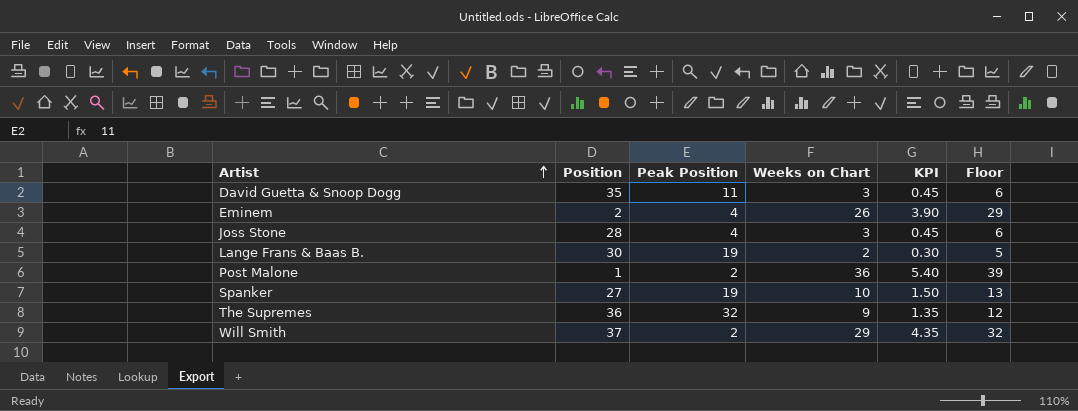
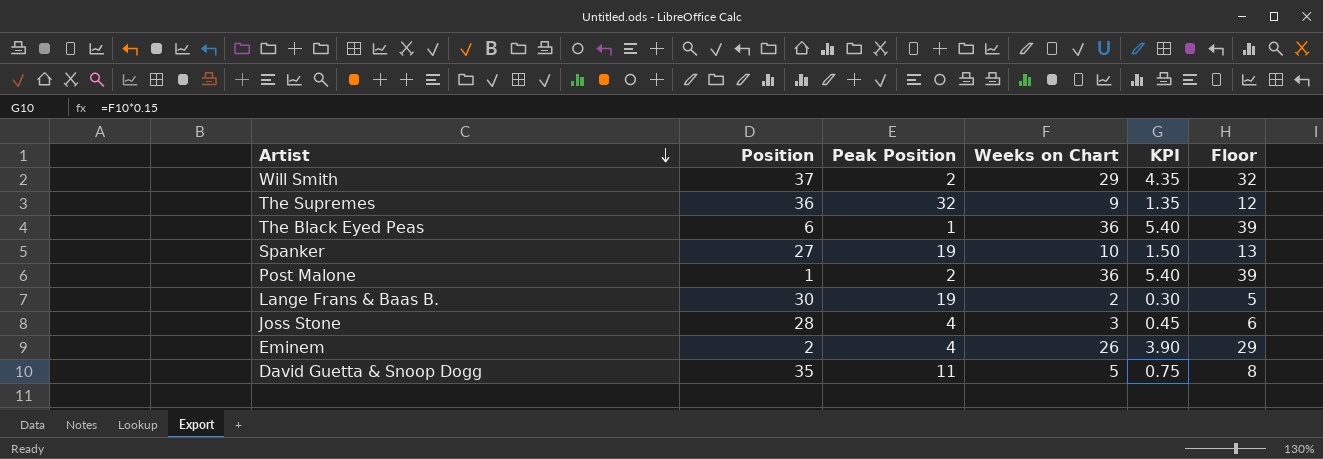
row order: Artist ascending -> Artist descending
row The Black Eyed Peas: none -> 6 | 1 | 36 | 5.40 | 39
David Guetta & Snoop Dogg | Weeks on Chart: 3 -> 5
David Guetta & Snoop Dogg | KPI: 0.45 -> 0.75
David Guetta & Snoop Dogg | Floor: 6 -> 8

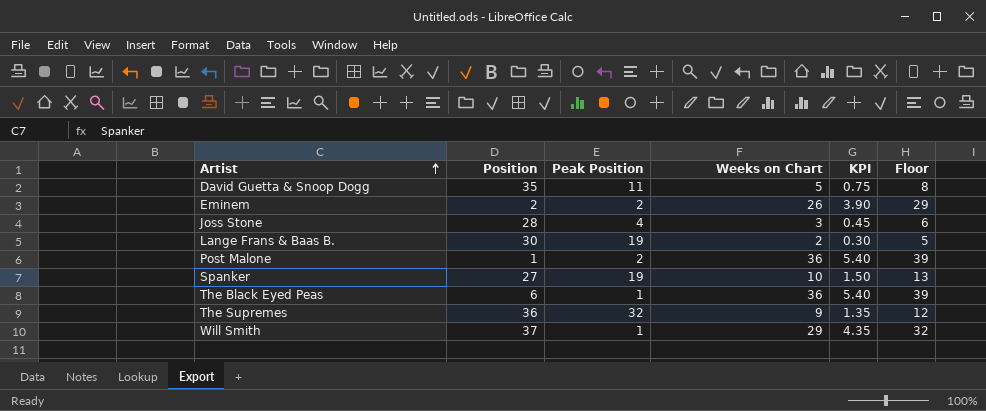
row order: Artist descending -> Artist ascending
Eminem | Peak Position: 4 -> 2
Will Smith | Peak Position: 2 -> 1

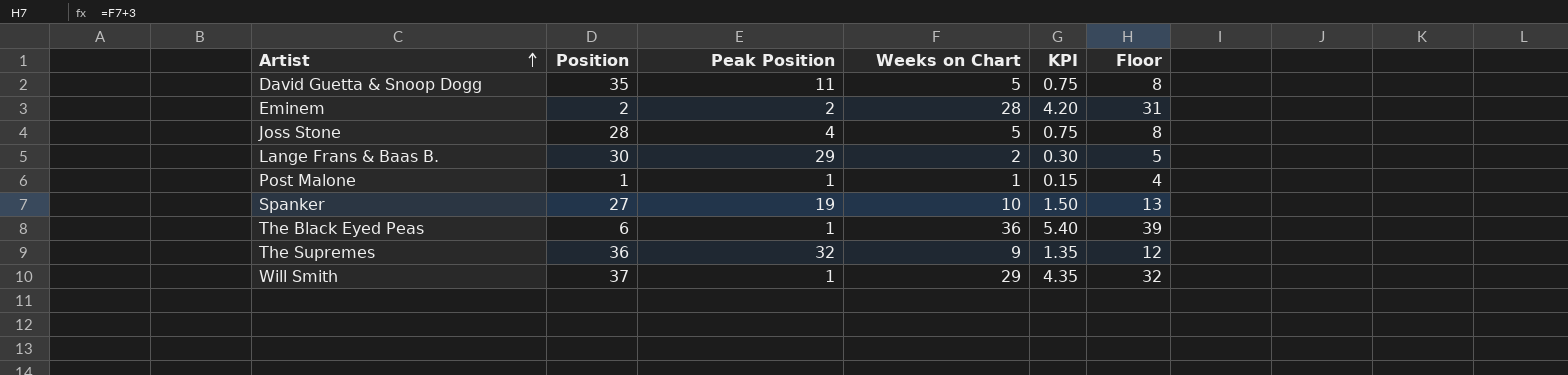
Eminem | Weeks on Chart: 26 -> 28
Eminem | KPI: 3.90 -> 4.20
Eminem | Floor: 29 -> 31
Joss Stone | Weeks on Chart: 3 -> 5
Joss Stone | KPI: 0.45 -> 0.75
Joss Stone | Floor: 6 -> 8
Lange Frans & Baas B. | Peak Position: 19 -> 29
Post Malone | Peak Position: 2 -> 1
Post Malone | Weeks on Chart: 36 -> 1
Post Malone | KPI: 5.40 -> 0.15
Post Malone | Floor: 39 -> 4

